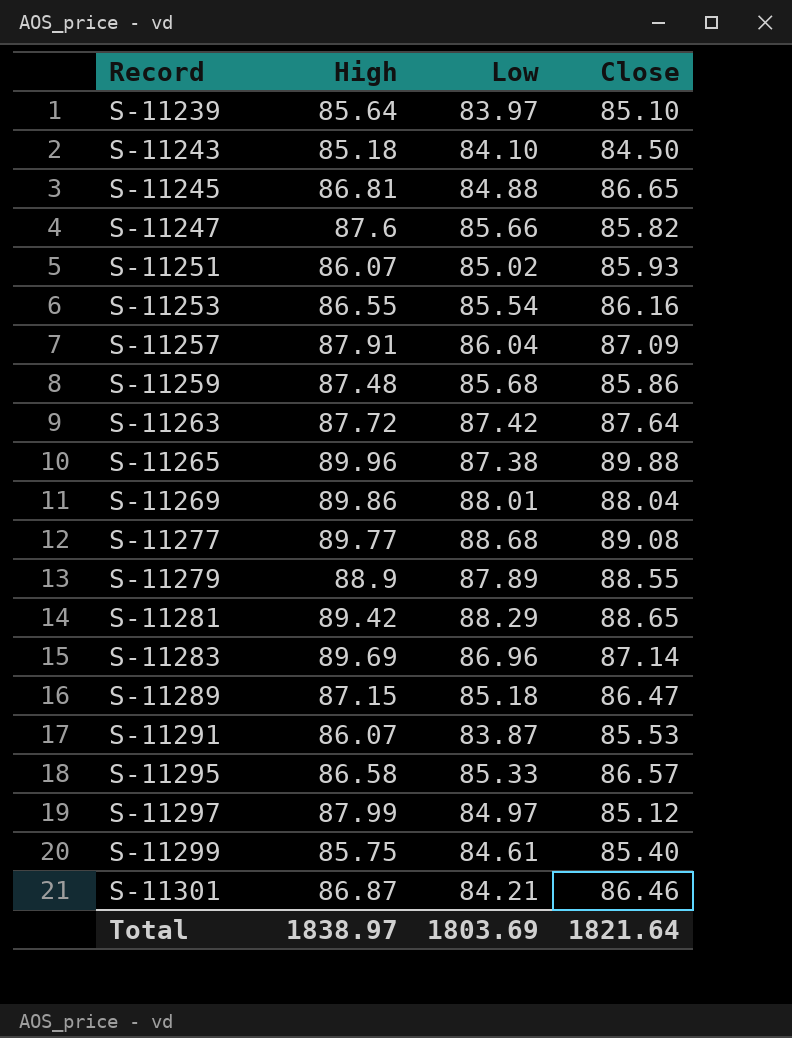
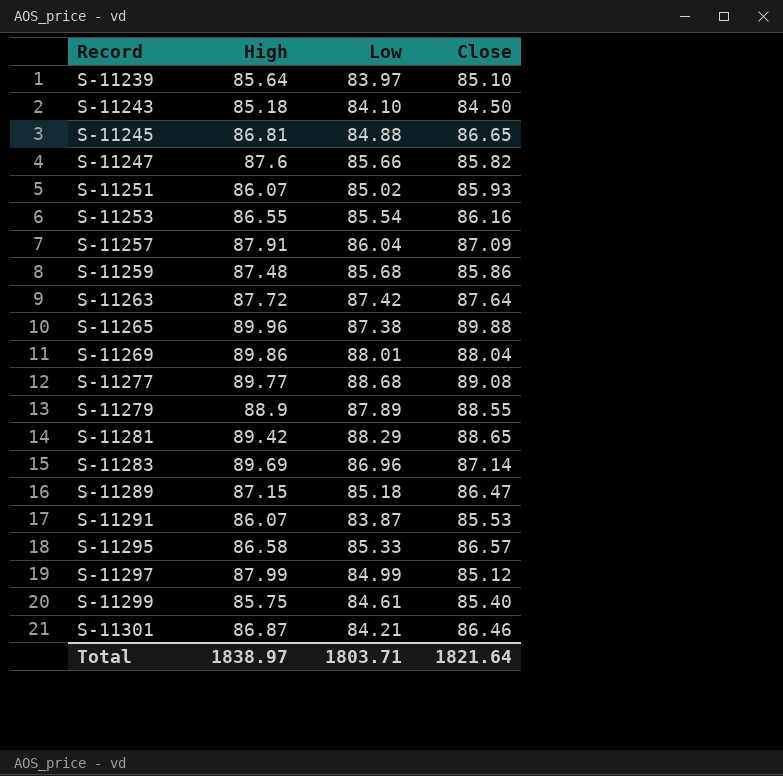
S-11297 | Low: 84.97 -> 84.99
Total | Low: 1803.69 -> 1803.71

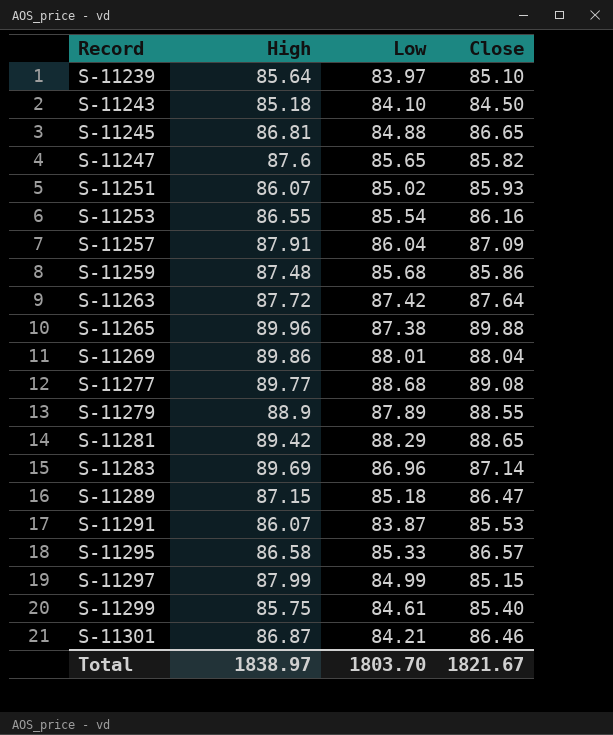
S-11247 | Low: 85.66 -> 85.65
S-11297 | Close: 85.12 -> 85.15
Total | Low: 1803.71 -> 1803.70
Total | Close: 1821.64 -> 1821.67

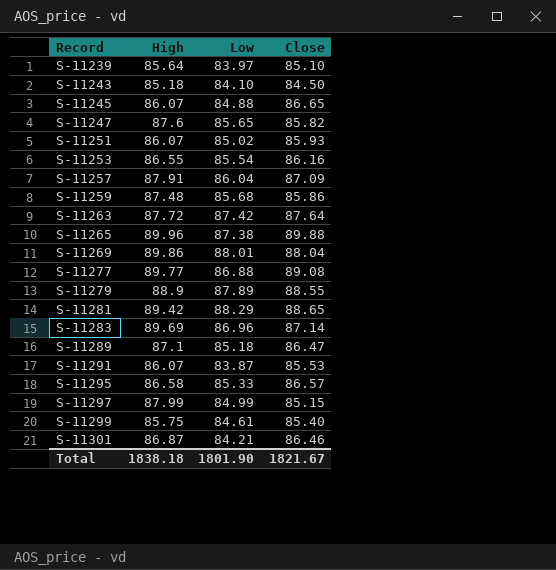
S-11245 | High: 86.81 -> 86.07
S-11277 | Low: 88.68 -> 86.88
S-11289 | High: 87.15 -> 87.1
Total | High: 1838.97 -> 1838.18
Total | Low: 1803.70 -> 1801.90

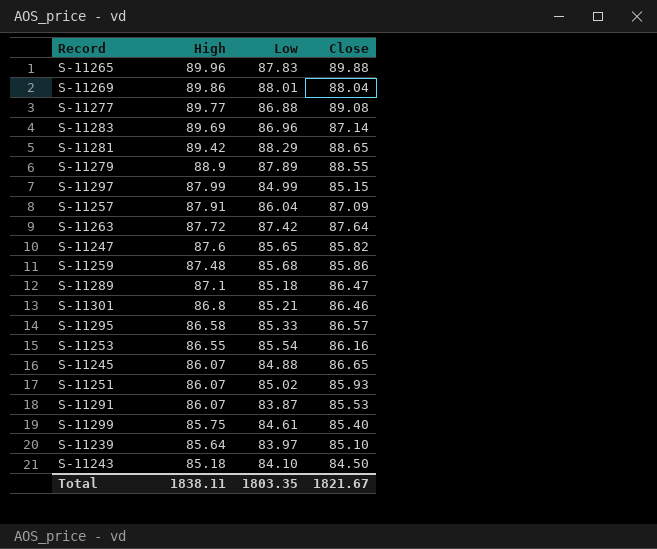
row order: Record ascending -> High descending
S-11265 | Low: 87.38 -> 87.83
S-11301 | High: 86.87 -> 86.8
S-11301 | Low: 84.21 -> 85.21
Total | High: 1838.18 -> 1838.11
Total | Low: 1801.90 -> 1803.35

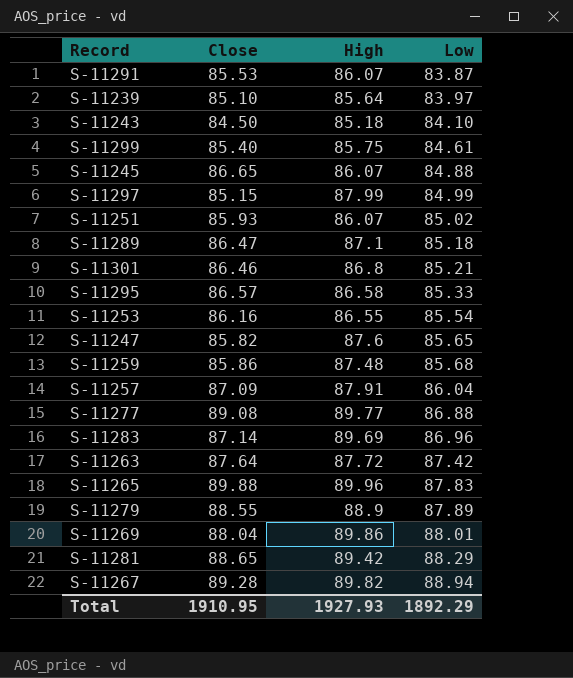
row order: High descending -> Low ascending
column Close | position: 4 -> 2
row S-11267: none -> 89.28 | 89.82 | 88.94
Total | Close: 1821.67 -> 1910.95
Total | High: 1838.11 -> 1927.93
Total | Low: 1803.35 -> 1892.29

